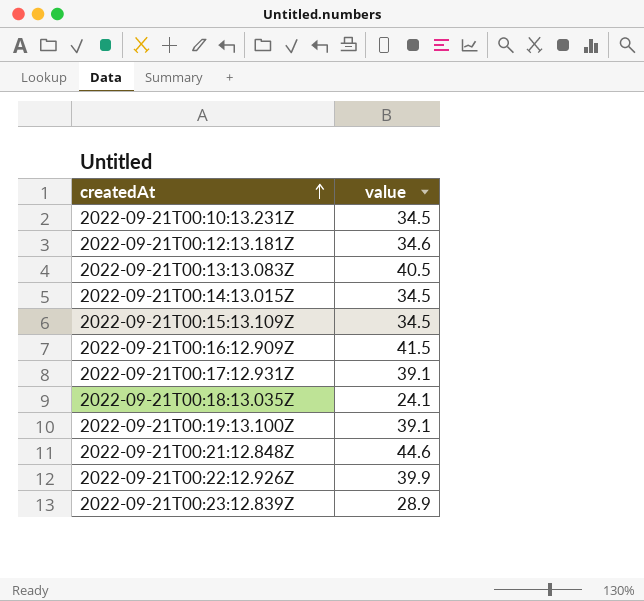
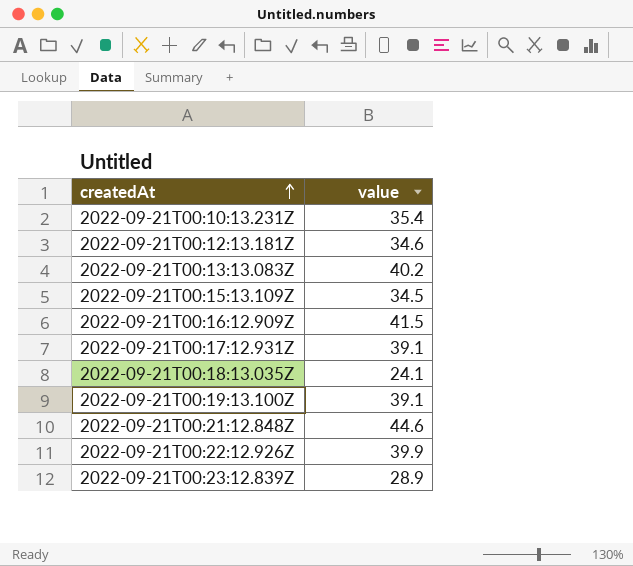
row 2022-09-21T00:14:13.015Z: 34.5 -> none
2022-09-21T00:10:13.231Z | value: 34.5 -> 35.4
2022-09-21T00:13:13.083Z | value: 40.5 -> 40.2

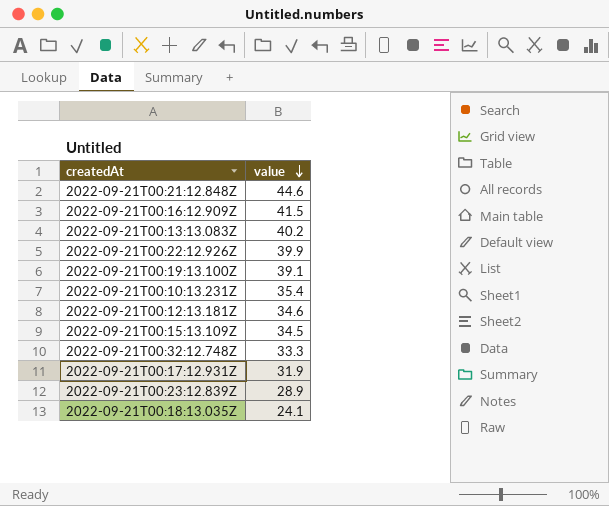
row order: createdAt ascending -> value descending
row 2022-09-21T00:32:12.748Z: none -> 33.3
2022-09-21T00:17:12.931Z | value: 39.1 -> 31.9

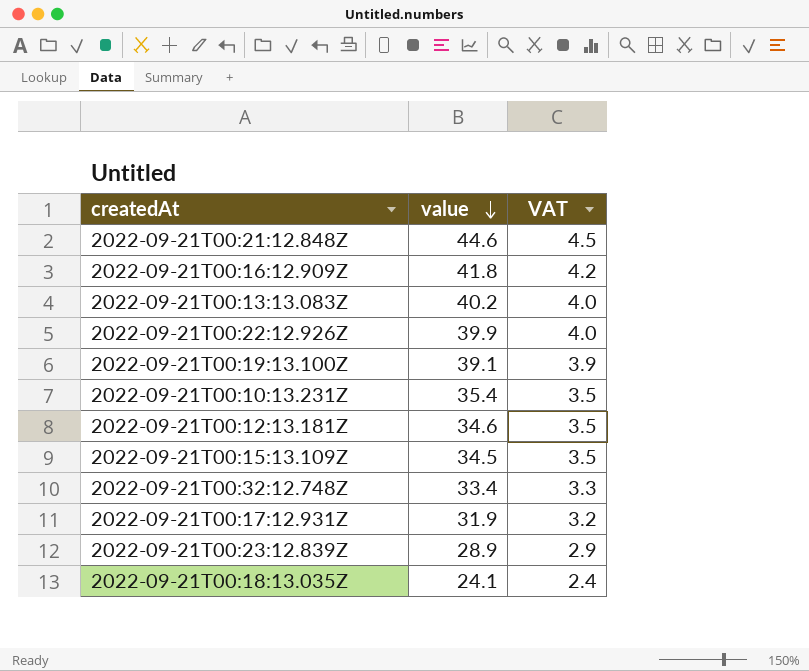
column VAT | formula: none -> [value] * 0.1
2022-09-21T00:16:12.909Z | value: 41.5 -> 41.8
2022-09-21T00:32:12.748Z | value: 33.3 -> 33.4

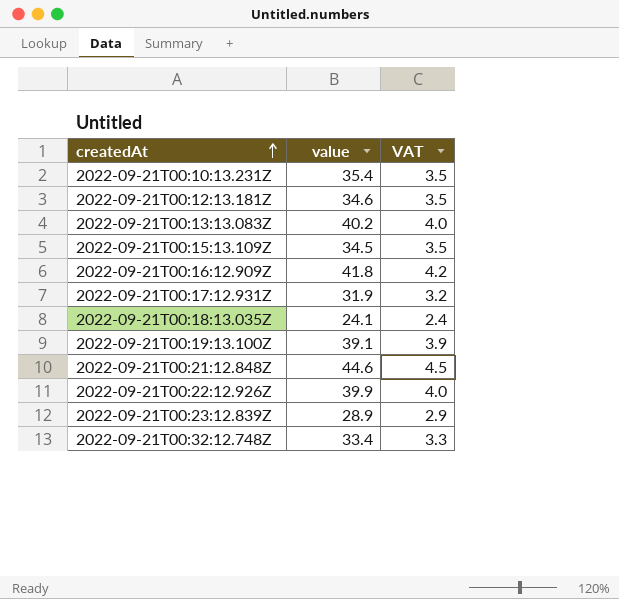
row order: value descending -> createdAt ascending

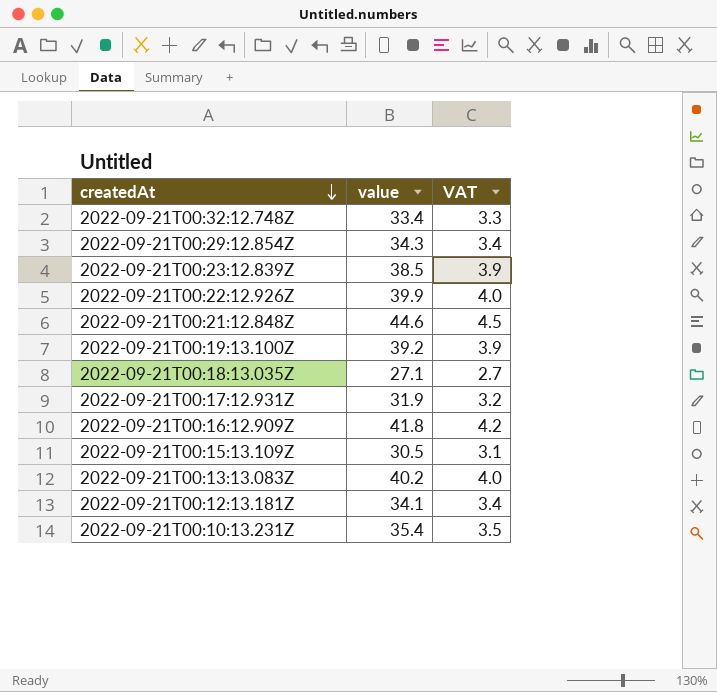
row order: createdAt ascending -> createdAt descending
row 2022-09-21T00:29:12.854Z: none -> 34.3 | 3.4
2022-09-21T00:23:12.839Z | value: 28.9 -> 38.5
2022-09-21T00:23:12.839Z | VAT: 2.9 -> 3.9
2022-09-21T00:19:13.100Z | value: 39.1 -> 39.2
2022-09-21T00:18:13.035Z | value: 24.1 -> 27.1
2022-09-21T00:18:13.035Z | VAT: 2.4 -> 2.7
2022-09-21T00:15:13.109Z | value: 34.5 -> 30.5
2022-09-21T00:15:13.109Z | VAT: 3.5 -> 3.1
2022-09-21T00:12:13.181Z | value: 34.6 -> 34.1
2022-09-21T00:12:13.181Z | VAT: 3.5 -> 3.4

